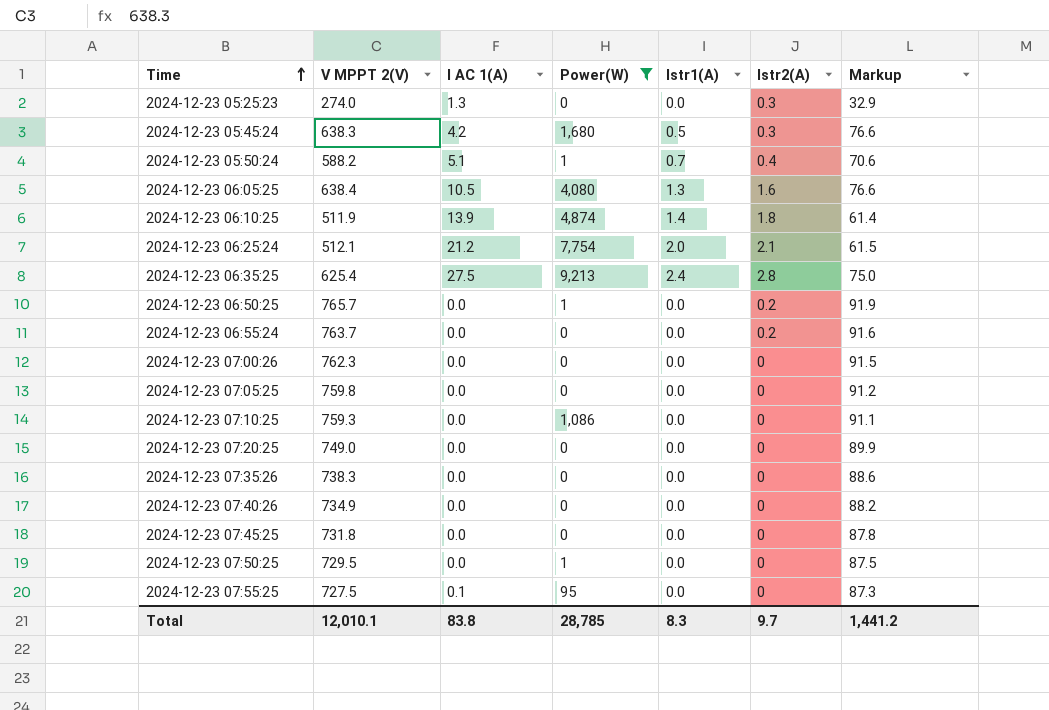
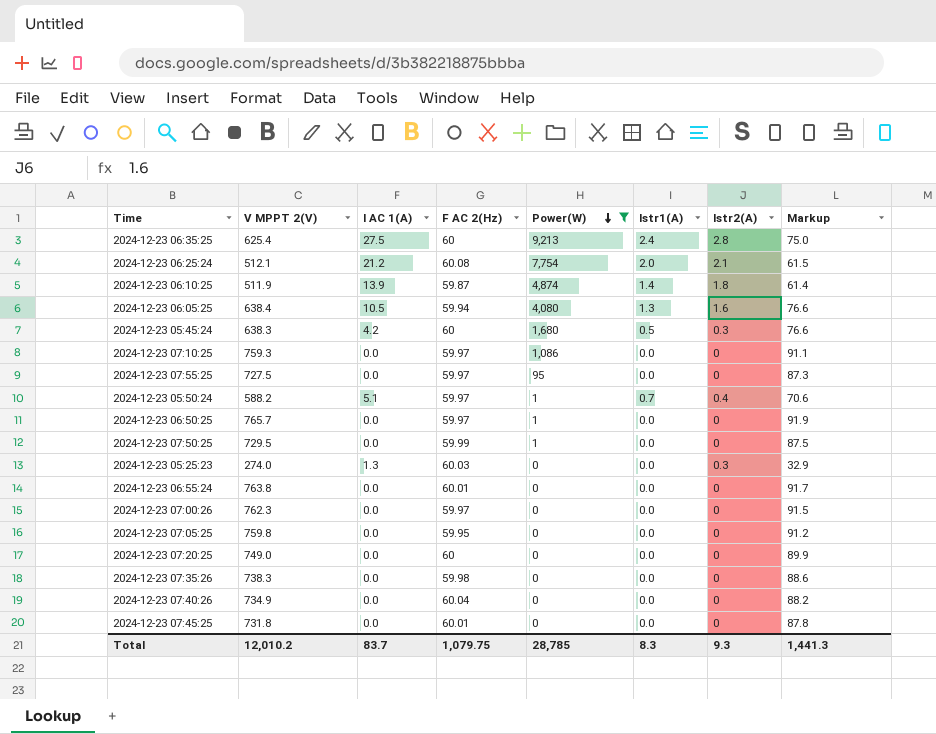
row order: Time ascending -> Power(W) descending
column F AC 2(Hz) | position: none -> 4
2024-12-23 07:55:25 | I AC 1(A): 0.1 -> 0.0
2024-12-23 06:50:25 | Istr2(A): 0.2 -> 0
2024-12-23 06:55:24 | V MPPT 2(V): 763.7 -> 763.8
2024-12-23 06:55:24 | Istr2(A): 0.2 -> 0
2024-12-23 06:55:24 | Markup: 91.6 -> 91.7
Total | V MPPT 2(V): 12,010.1 -> 12,010.2
Total | I AC 1(A): 83.8 -> 83.7
Total | Istr2(A): 9.7 -> 9.3
Total | Markup: 1,441.2 -> 1,441.3

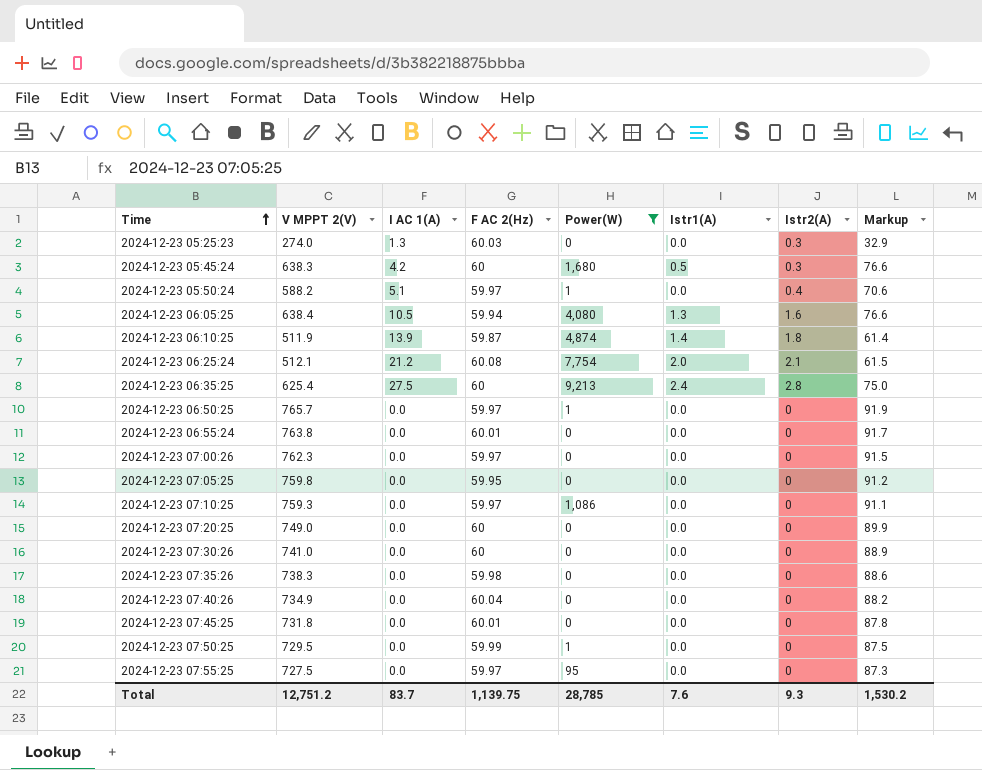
row order: Power(W) descending -> Time ascending
2024-12-23 05:50:24 | Istr1(A): 0.7 -> 0.0
row 2024-12-23 07:30:26: none -> 741.0 | 0.0 | 60 | 0 | 0.0 | 0 | 88.9
Total | V MPPT 2(V): 12,010.2 -> 12,751.2
Total | F AC 2(Hz): 1,079.75 -> 1,139.75
Total | Istr1(A): 8.3 -> 7.6
Total | Markup: 1,441.3 -> 1,530.2

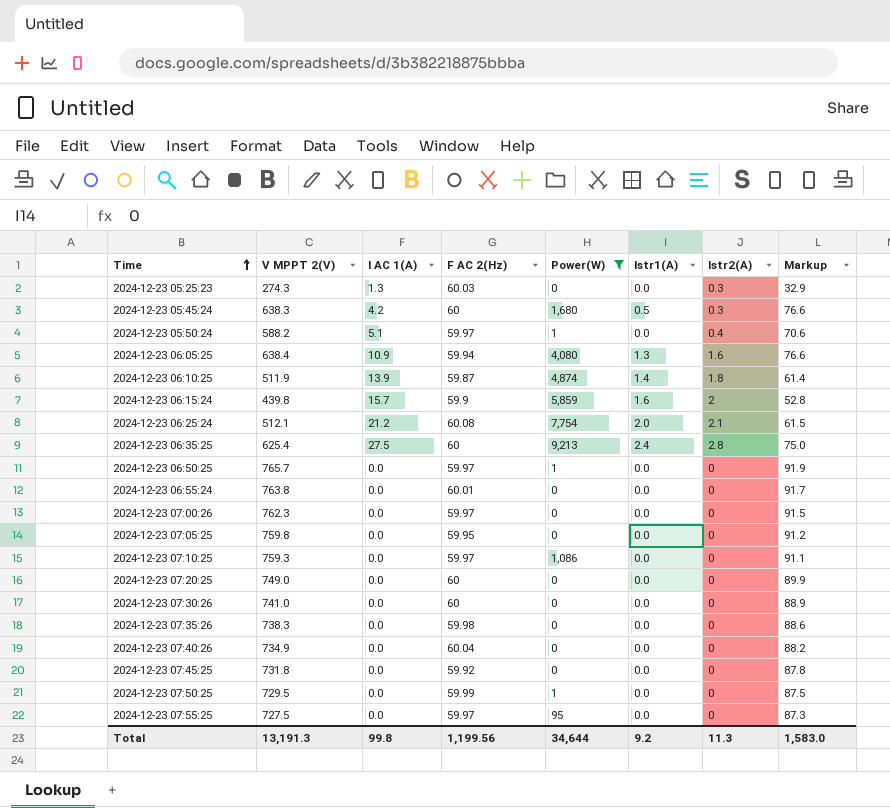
2024-12-23 05:25:23 | V MPPT 2(V): 274.0 -> 274.3
2024-12-23 06:05:25 | I AC 1(A): 10.5 -> 10.9
row 2024-12-23 06:15:24: none -> 439.8 | 15.7 | 59.9 | 5,859 | 1.6 | 2 | 52.8
2024-12-23 07:45:25 | F AC 2(Hz): 60.01 -> 59.92
Total | V MPPT 2(V): 12,751.2 -> 13,191.3
Total | I AC 1(A): 83.7 -> 99.8
Total | F AC 2(Hz): 1,139.75 -> 1,199.56
Total | Power(W): 28,785 -> 34,644
Total | Istr1(A): 7.6 -> 9.2
Total | Istr2(A): 9.3 -> 11.3
Total | Markup: 1,530.2 -> 1,583.0

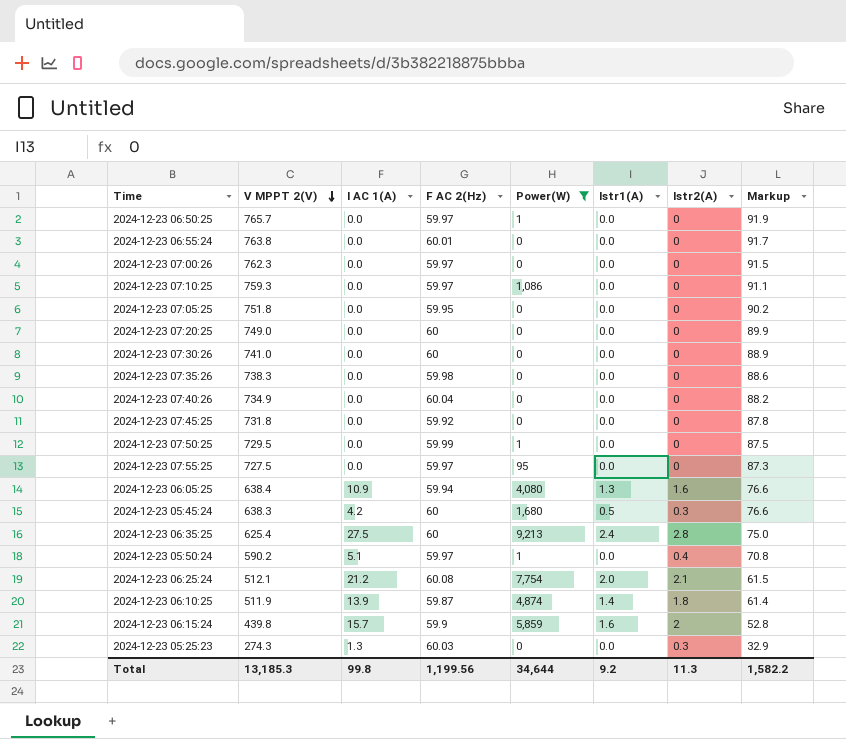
row order: Time ascending -> V MPPT 2(V) descending
2024-12-23 07:05:25 | V MPPT 2(V): 759.8 -> 751.8
2024-12-23 07:05:25 | Markup: 91.2 -> 90.2
2024-12-23 05:50:24 | V MPPT 2(V): 588.2 -> 590.2
2024-12-23 05:50:24 | Markup: 70.6 -> 70.8
Total | V MPPT 2(V): 13,191.3 -> 13,185.3
Total | Markup: 1,583.0 -> 1,582.2

